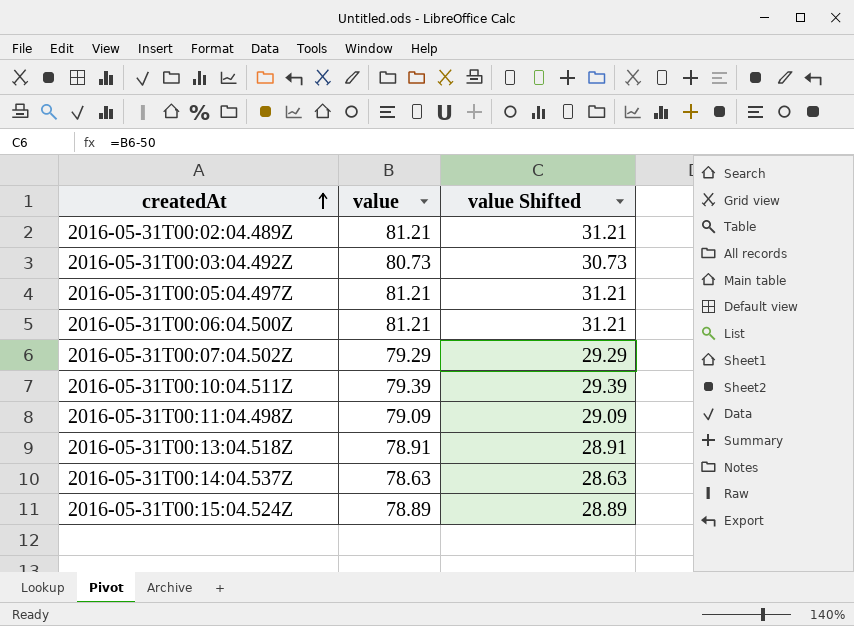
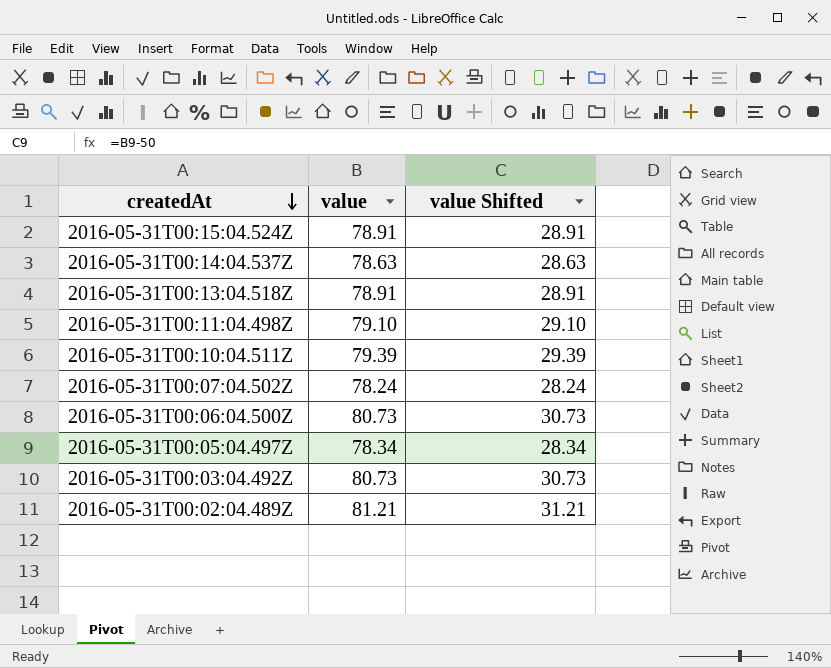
row order: createdAt ascending -> createdAt descending
2016-05-31T00:15:04.524Z | value: 78.89 -> 78.91
2016-05-31T00:15:04.524Z | value Shifted: 28.89 -> 28.91
2016-05-31T00:11:04.498Z | value: 79.09 -> 79.10
2016-05-31T00:11:04.498Z | value Shifted: 29.09 -> 29.10
2016-05-31T00:07:04.502Z | value: 79.29 -> 78.24
2016-05-31T00:07:04.502Z | value Shifted: 29.29 -> 28.24
2016-05-31T00:06:04.500Z | value: 81.21 -> 80.73
2016-05-31T00:06:04.500Z | value Shifted: 31.21 -> 30.73
2016-05-31T00:05:04.497Z | value: 81.21 -> 78.34
2016-05-31T00:05:04.497Z | value Shifted: 31.21 -> 28.34

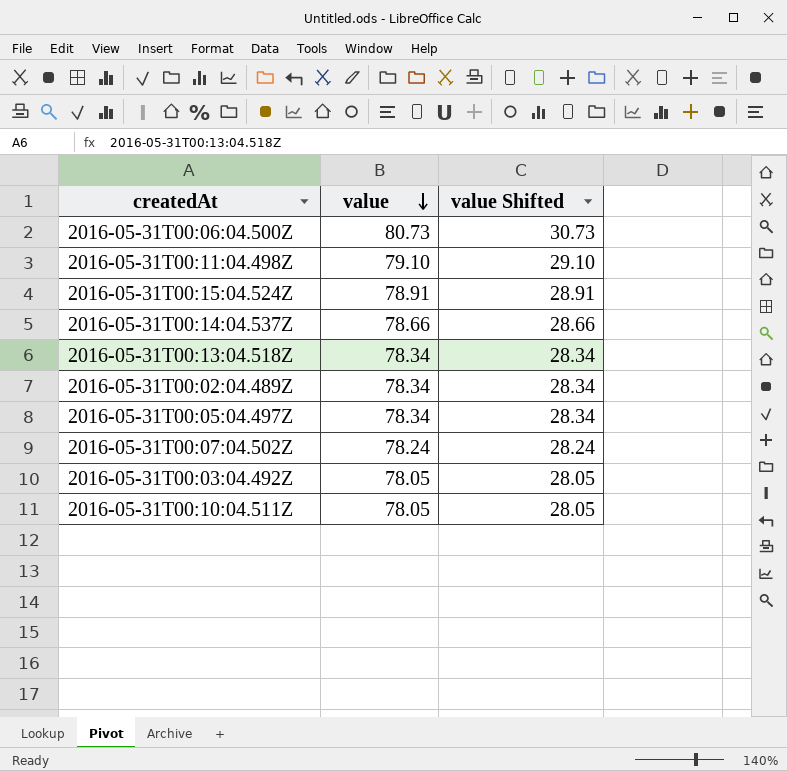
row order: createdAt descending -> value descending
2016-05-31T00:14:04.537Z | value: 78.63 -> 78.66
2016-05-31T00:14:04.537Z | value Shifted: 28.63 -> 28.66
2016-05-31T00:13:04.518Z | value: 78.91 -> 78.34
2016-05-31T00:13:04.518Z | value Shifted: 28.91 -> 28.34
2016-05-31T00:02:04.489Z | value: 81.21 -> 78.34
2016-05-31T00:02:04.489Z | value Shifted: 31.21 -> 28.34
2016-05-31T00:03:04.492Z | value: 80.73 -> 78.05
2016-05-31T00:03:04.492Z | value Shifted: 30.73 -> 28.05
2016-05-31T00:10:04.511Z | value: 79.39 -> 78.05
2016-05-31T00:10:04.511Z | value Shifted: 29.39 -> 28.05

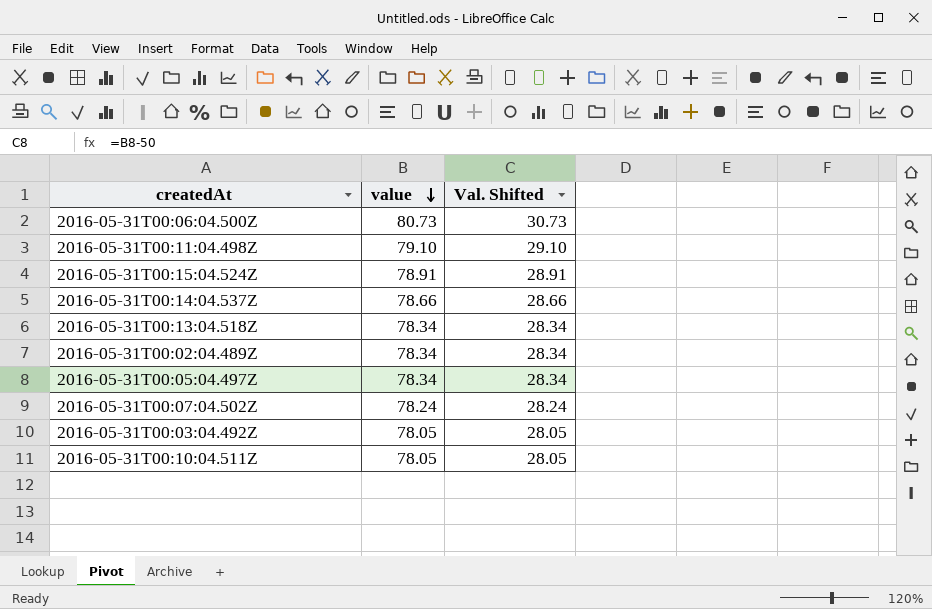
column name: value Shifted -> Val. Shifted

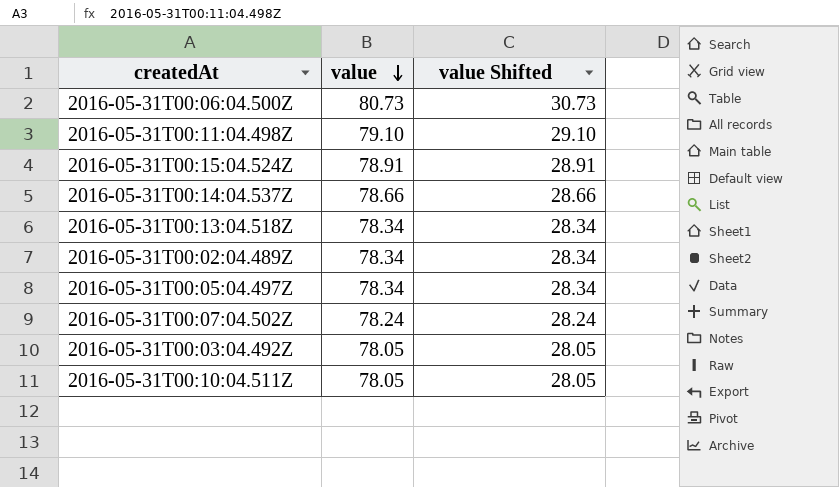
column name: Val. Shifted -> value Shifted

